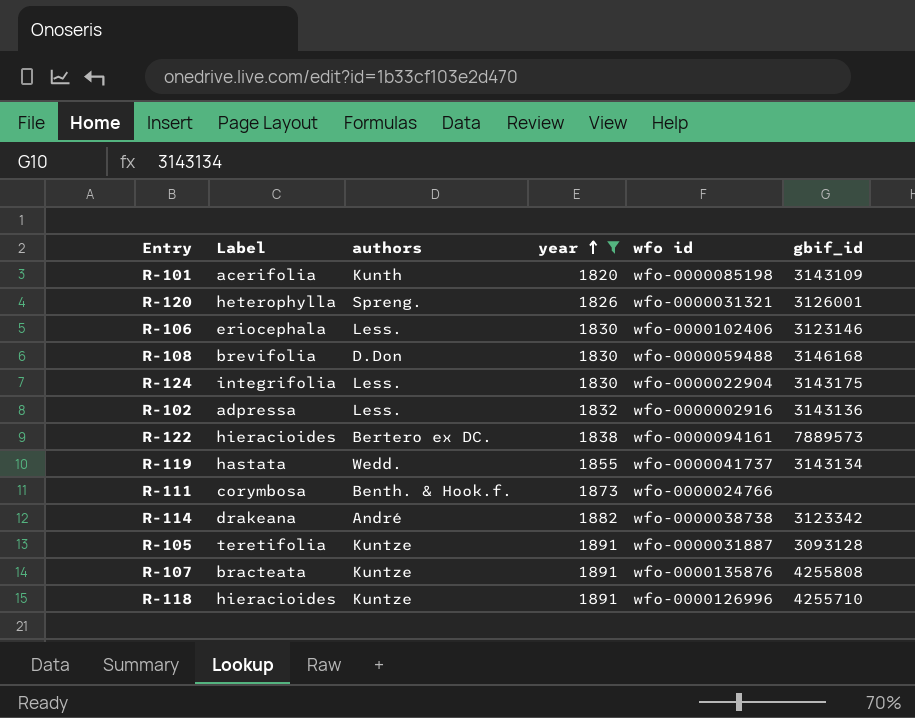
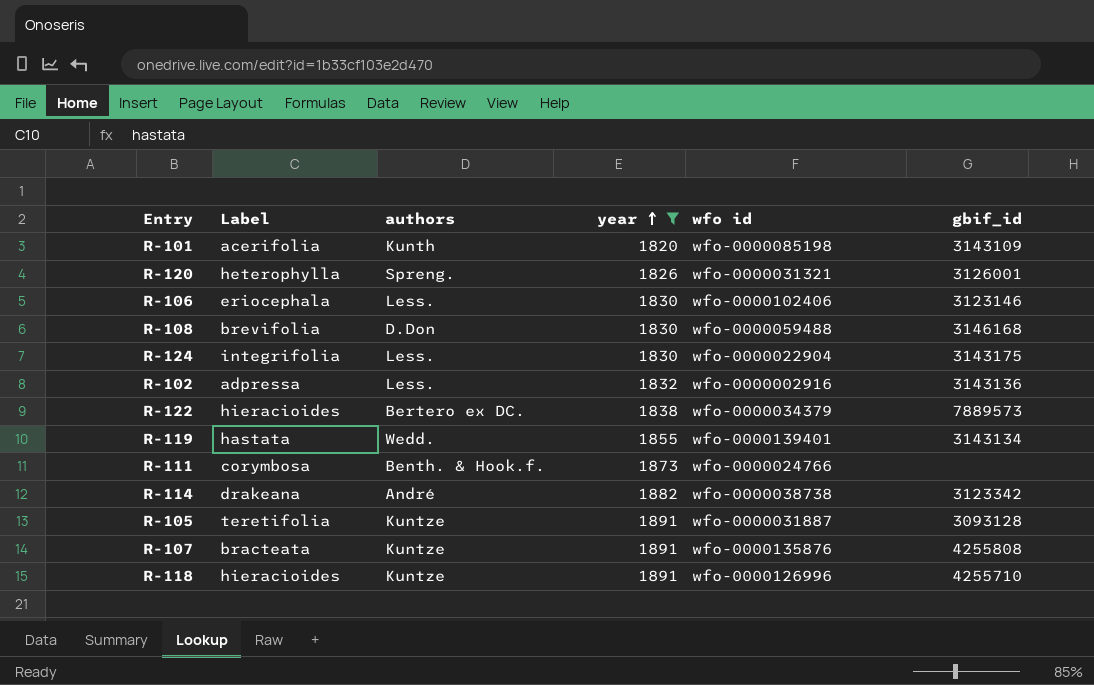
R-122 | wfo id: wfo-0000094161 -> wfo-0000034379
R-119 | wfo id: wfo-0000041737 -> wfo-0000139401

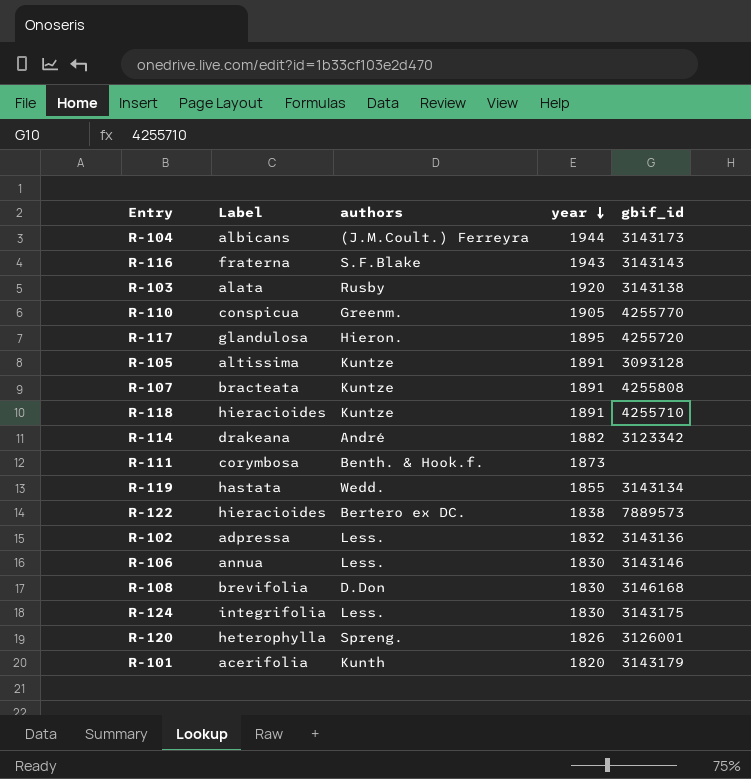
filter: year <= 1891 -> none
row order: year ascending -> year descending
column wfo id | position: 5 -> none
R-105 | Label: teretifolia -> altissima
R-106 | Label: eriocephala -> annua
R-106 | gbif_id: 3123146 -> 3143146
R-101 | gbif_id: 3143109 -> 3143179

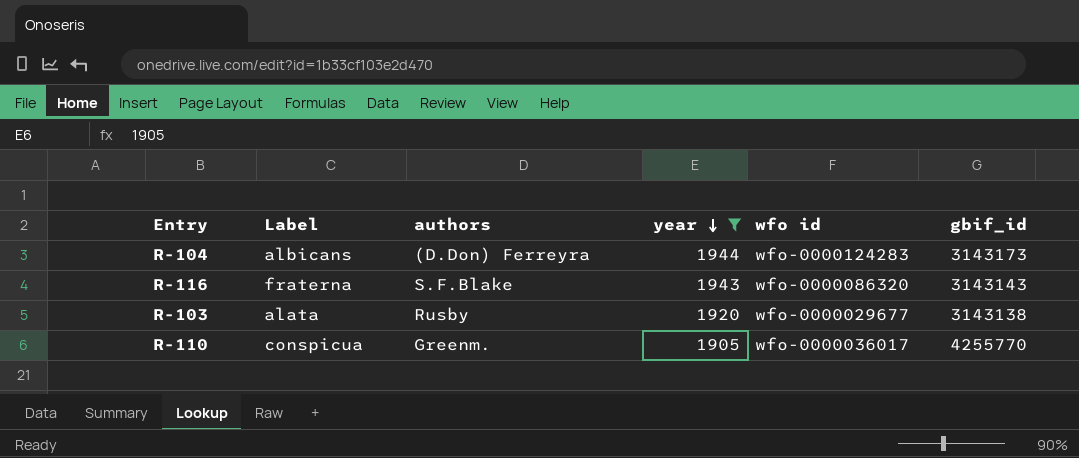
filter: none -> year >= 1905
column wfo id | position: none -> 5
R-104 | authors: (J.M.Coult.) Ferreyra -> (D.Don) Ferreyra

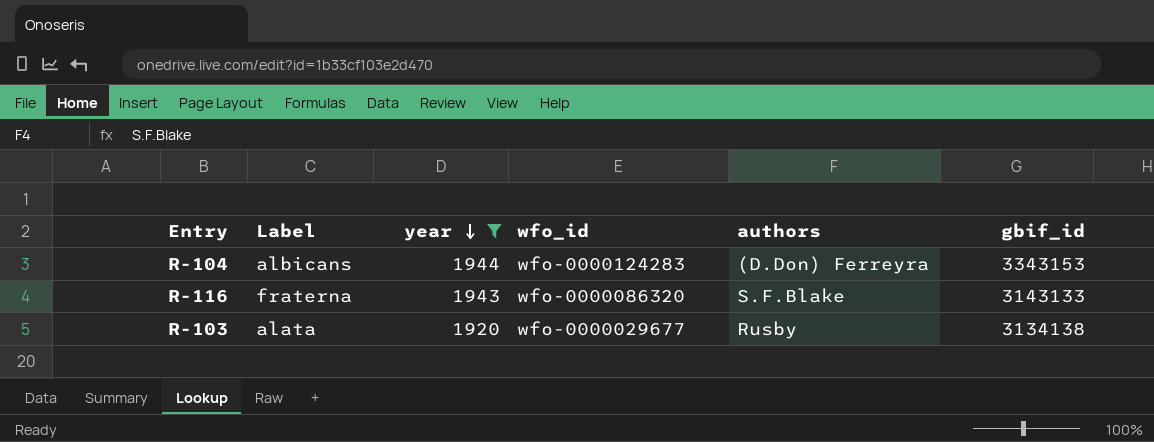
column name: wfo id -> wfo_id
column authors | position: 3 -> 5
row R-110: conspicua | Greenm. | 1905 | wfo-0000036017 | 4255770 -> none
R-104 | gbif_id: 3143173 -> 3343153
R-116 | gbif_id: 3143143 -> 3143133
R-103 | gbif_id: 3143138 -> 3134138

